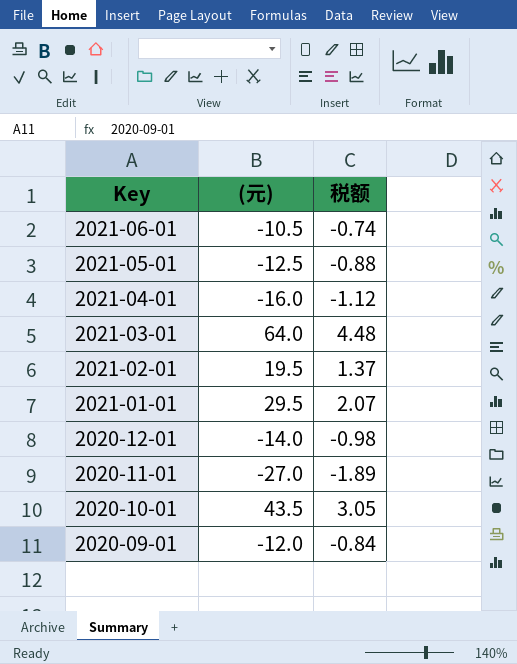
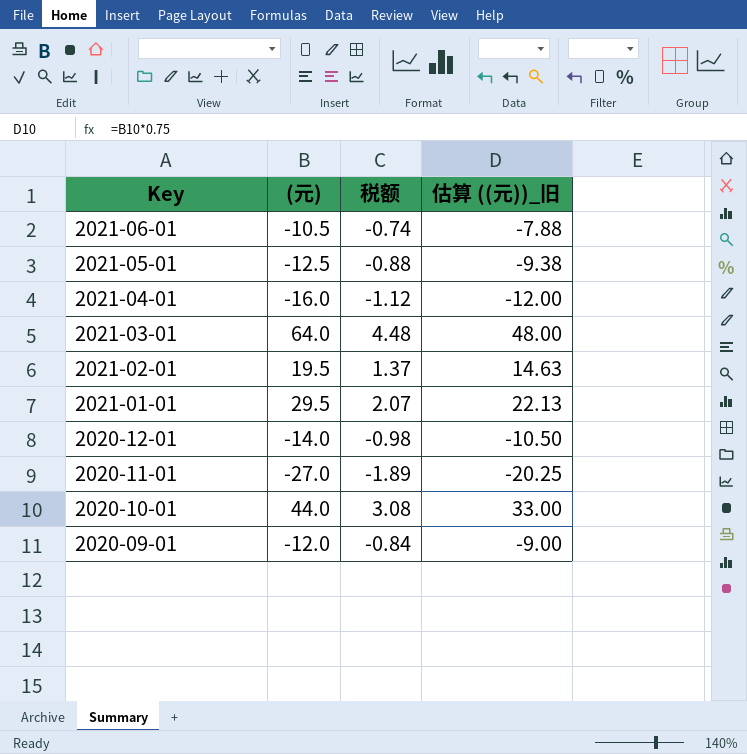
column 估算 ((元))_旧 | formula: none -> [(元)] * 0.75
2020-10-01 | (元): 43.5 -> 44.0
2020-10-01 | 税额: 3.05 -> 3.08

